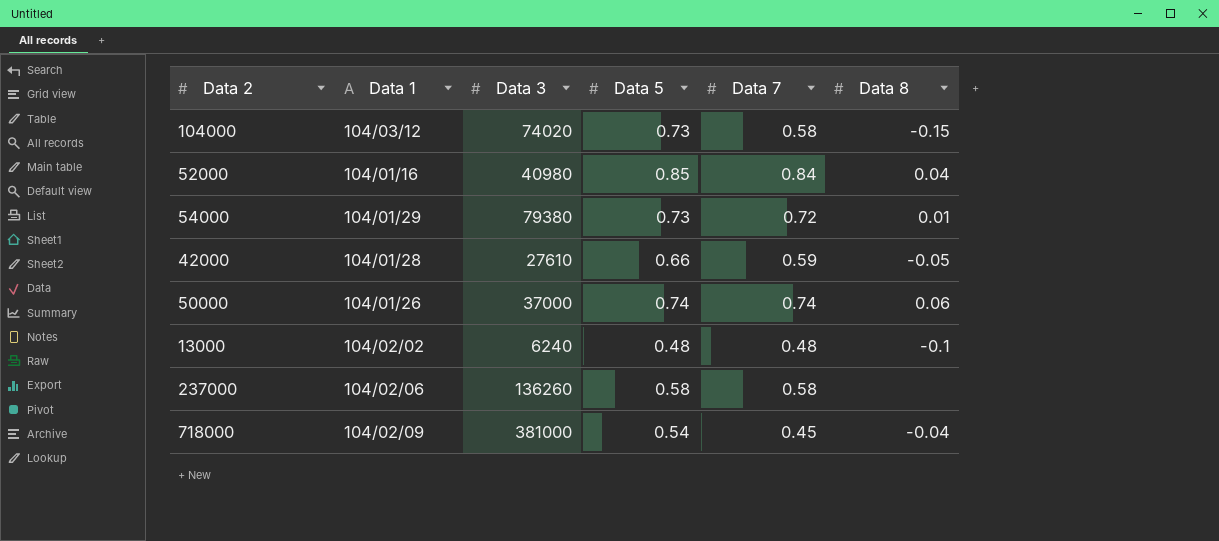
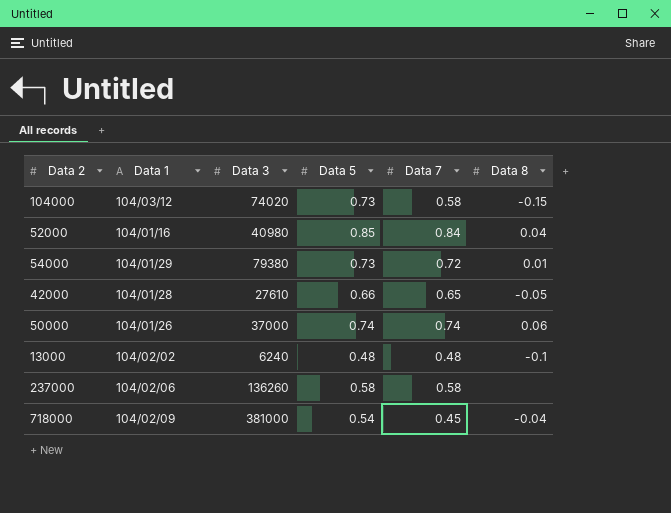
42000 | Data 7: 0.59 -> 0.65

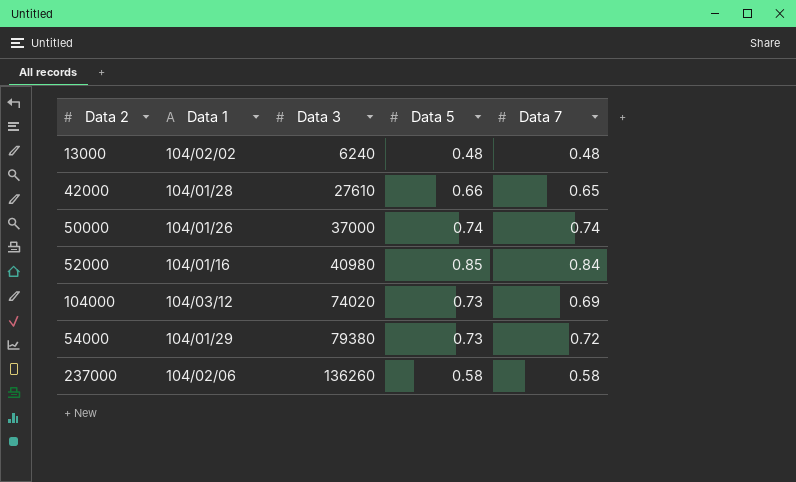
row order: none -> Data 3 ascending
column Data 8 | position: 6 -> none
row 718000: 104/02/09 | 381000 | 0.54 | 0.45 | -0.04 -> none
104000 | Data 7: 0.58 -> 0.69

